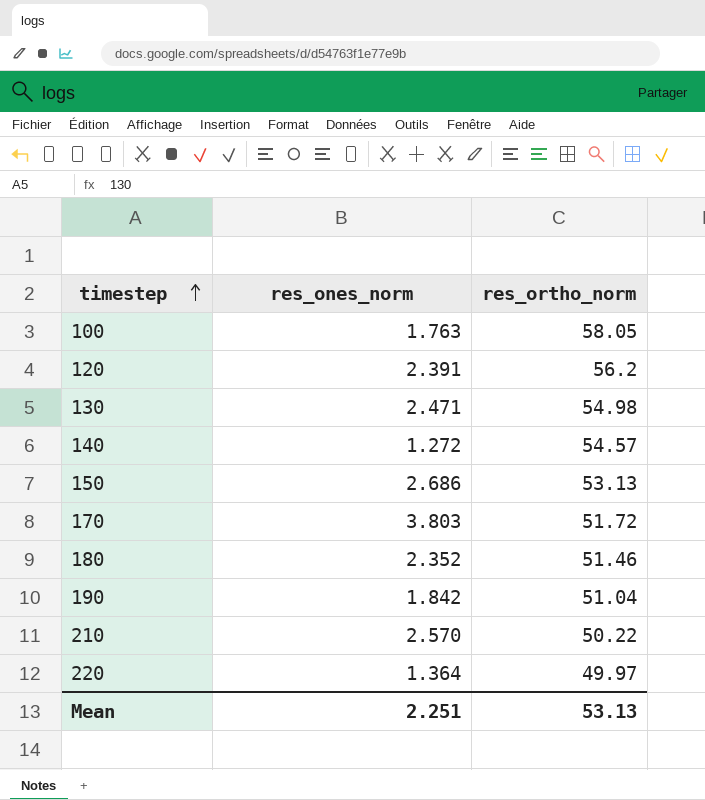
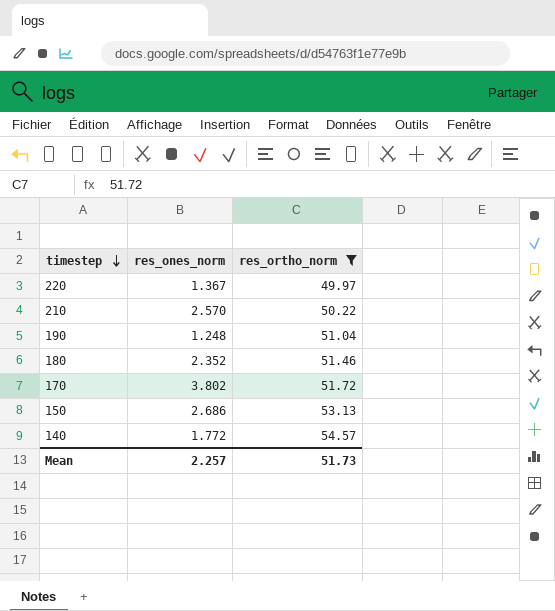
filter: none -> res_ortho_norm <= 54.57
row order: timestep ascending -> timestep descending
220 | res_ones_norm: 1.364 -> 1.367
190 | res_ones_norm: 1.842 -> 1.248
170 | res_ones_norm: 3.803 -> 3.802
140 | res_ones_norm: 1.272 -> 1.772
Mean | res_ones_norm: 2.251 -> 2.257
Mean | res_ortho_norm: 53.13 -> 51.73

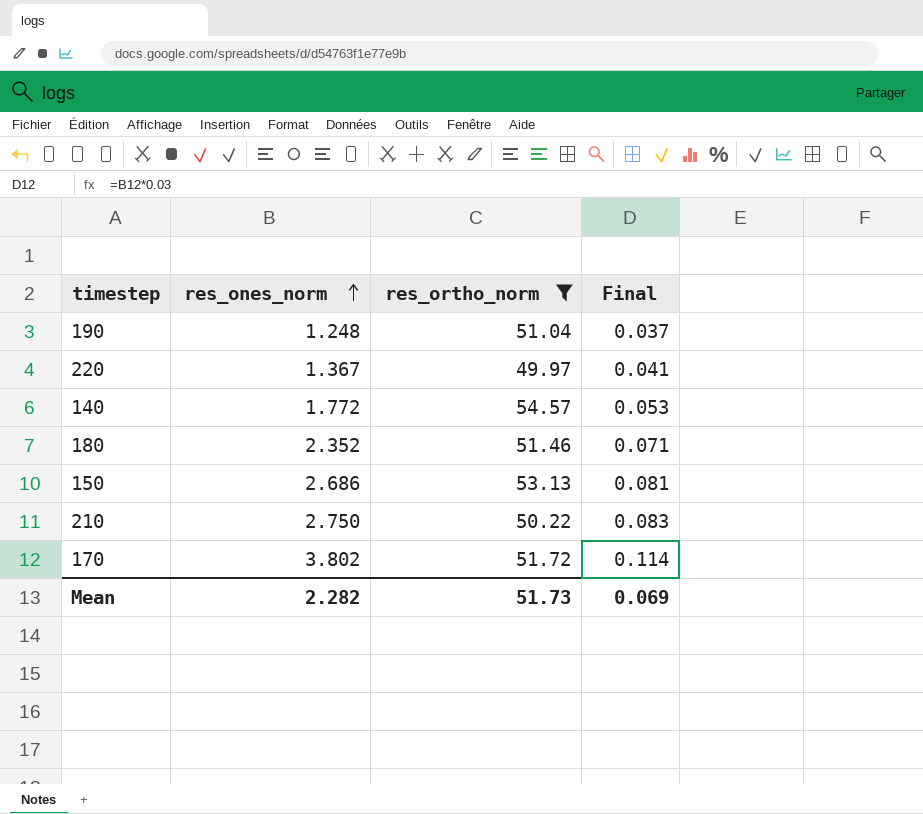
row order: timestep descending -> res_ones_norm ascending
column Final | formula: none -> [res_ones_norm] * 0.03
210 | res_ones_norm: 2.570 -> 2.750
Mean | res_ones_norm: 2.257 -> 2.282

